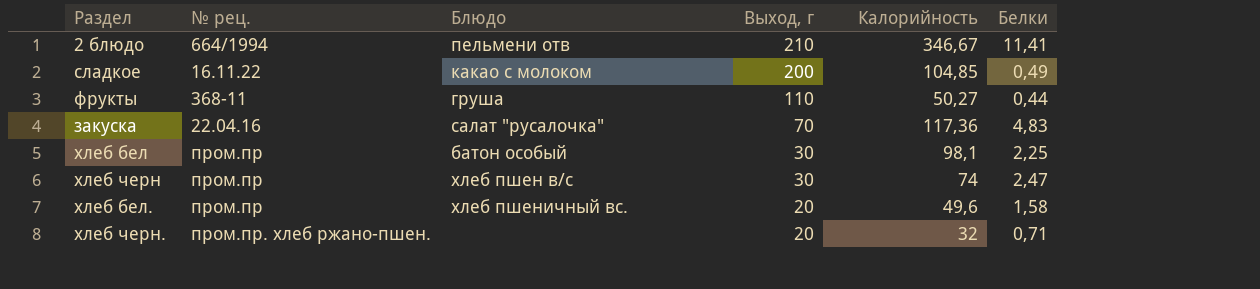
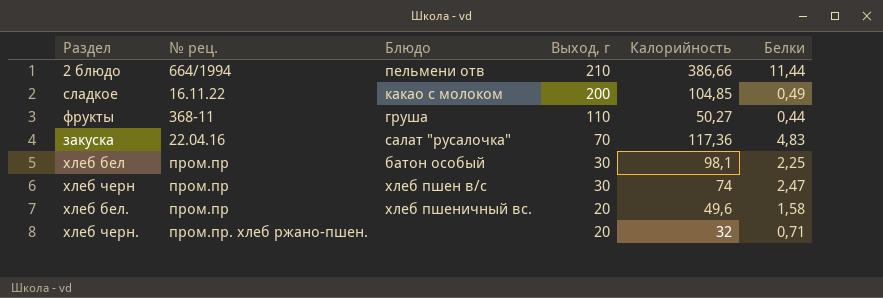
2 блюдо | Калорийность: 346,67 -> 386,66
2 блюдо | Белки: 11,41 -> 11,44

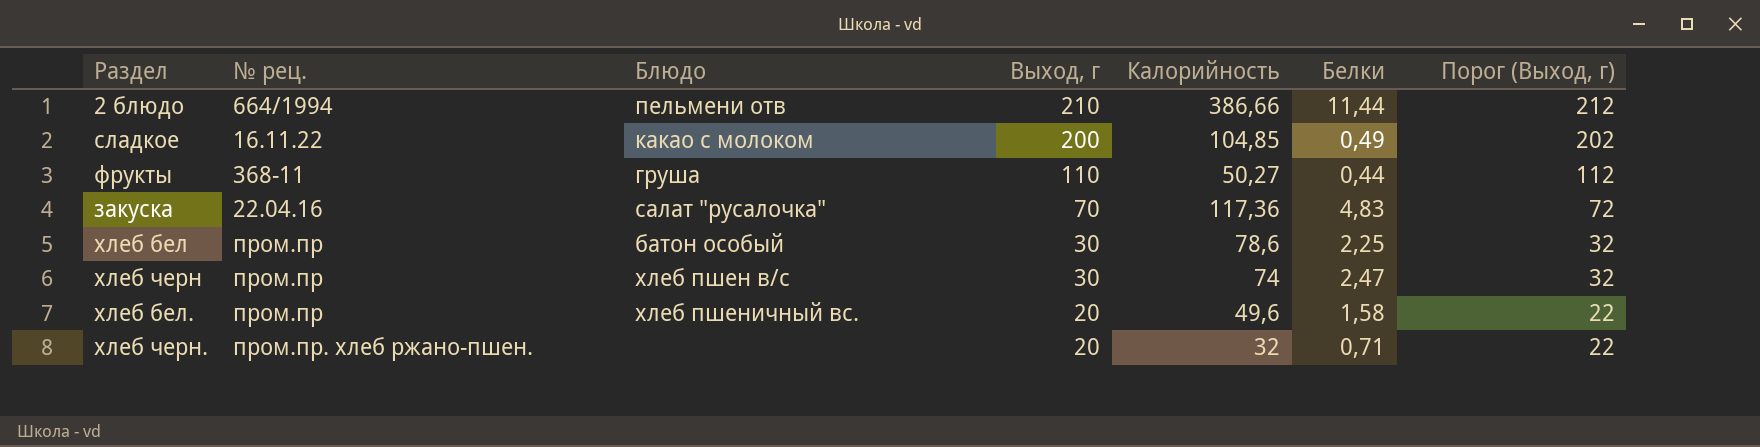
column Порог (Выход, г) | formula: none -> [Выход, г] + 2
хлеб бел | Калорийность: 98,1 -> 78,6

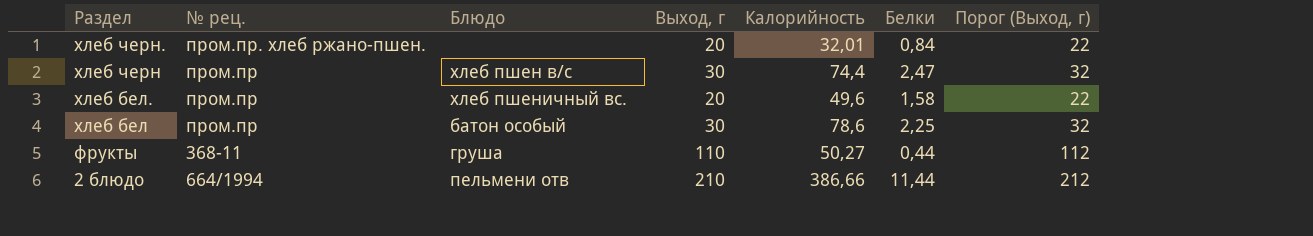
row order: Выход, г descending -> Раздел descending
row сладкое: 16.11.22 | какао с молоком | 200 | 104,85 | 0,49 | 202 -> none
row закуска: 22.04.16 | салат "русалочка" | 70 | 117,36 | 4,83 | 72 -> none
хлеб черн. | Калорийность: 32 -> 32,01
хлеб черн. | Белки: 0,71 -> 0,84
хлеб черн | Калорийность: 74 -> 74,4

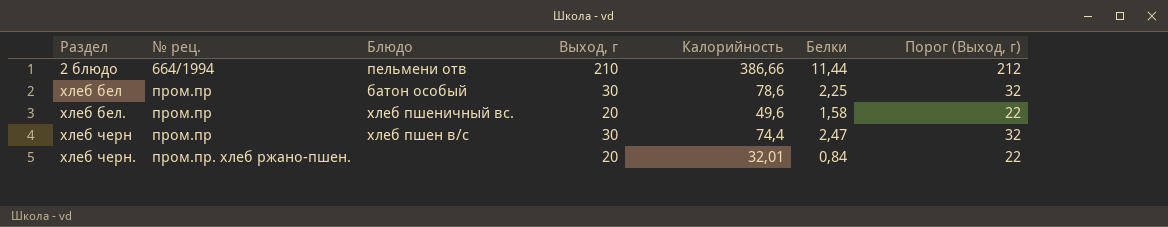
row order: Раздел descending -> Раздел ascending
row фрукты: 368-11 | груша | 110 | 50,27 | 0,44 | 112 -> none

